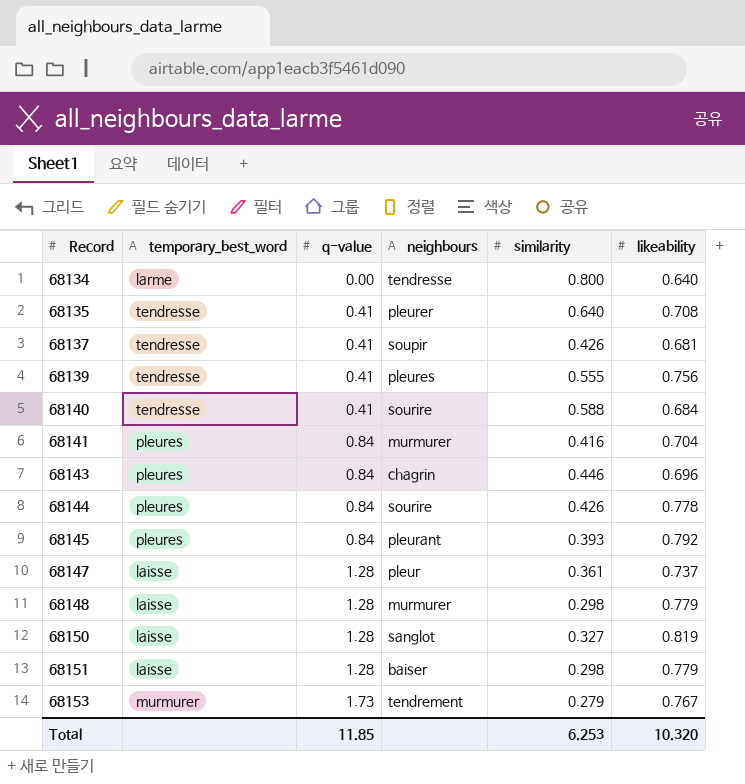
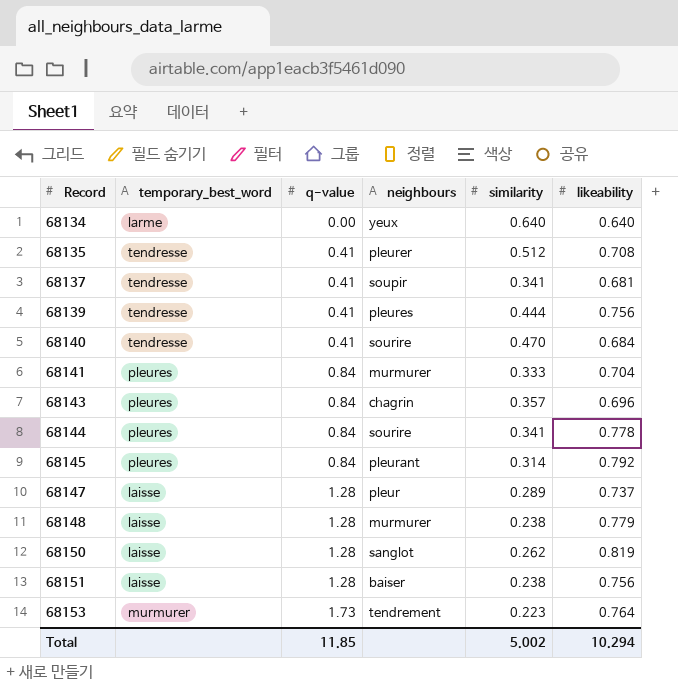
68134 | neighbours: tendresse -> yeux
68134 | similarity: 0.800 -> 0.640
68135 | similarity: 0.640 -> 0.512
68137 | similarity: 0.426 -> 0.341
68139 | similarity: 0.555 -> 0.444
68140 | similarity: 0.588 -> 0.470
68141 | similarity: 0.416 -> 0.333
68143 | similarity: 0.446 -> 0.357
68144 | similarity: 0.426 -> 0.341
68145 | similarity: 0.393 -> 0.314
68147 | similarity: 0.361 -> 0.289
68148 | similarity: 0.298 -> 0.238
68150 | similarity: 0.327 -> 0.262
68151 | similarity: 0.298 -> 0.238
68151 | likeability: 0.779 -> 0.756
68153 | similarity: 0.279 -> 0.223
68153 | likeability: 0.767 -> 0.764
Total | similarity: 6.253 -> 5.002
Total | likeability: 10.320 -> 10.294

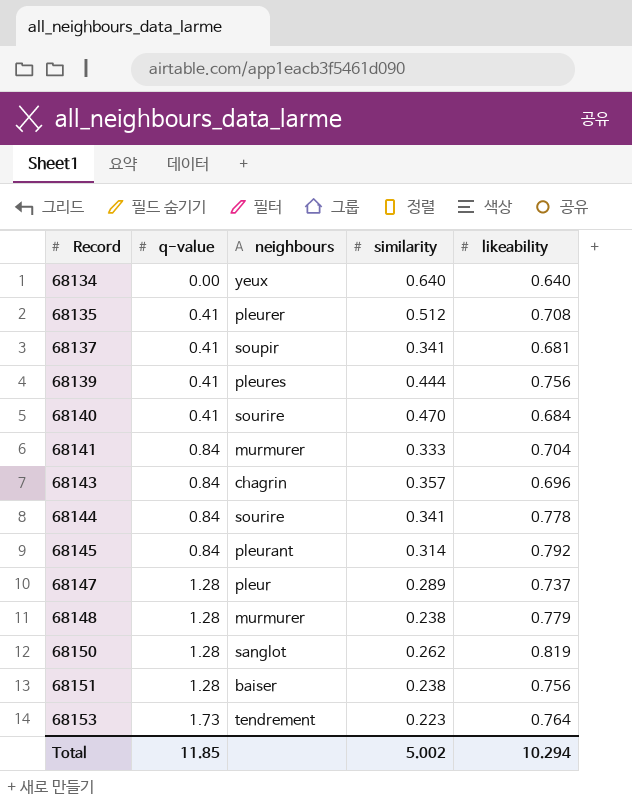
column temporary_best_word | position: 2 -> none

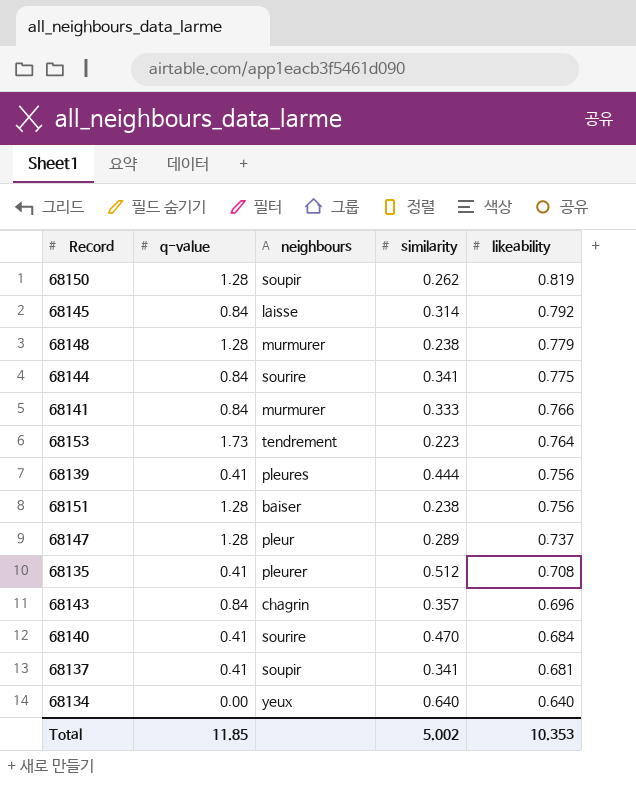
row order: Record ascending -> likeability descending
68150 | neighbours: sanglot -> soupir
68145 | neighbours: pleurant -> laisse
68144 | likeability: 0.778 -> 0.775
68141 | likeability: 0.704 -> 0.766
Total | likeability: 10.294 -> 10.353

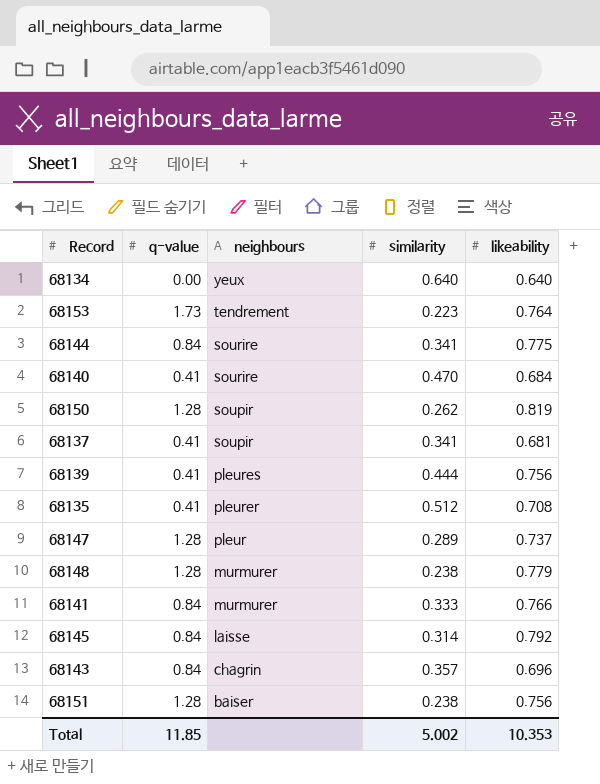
row order: likeability descending -> neighbours descending

